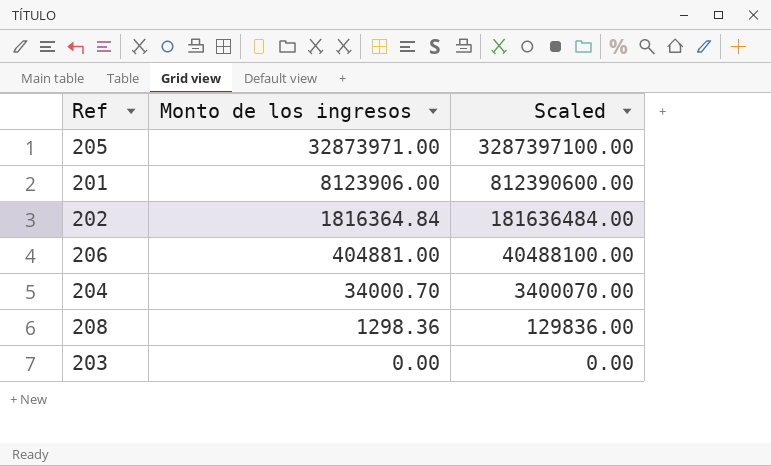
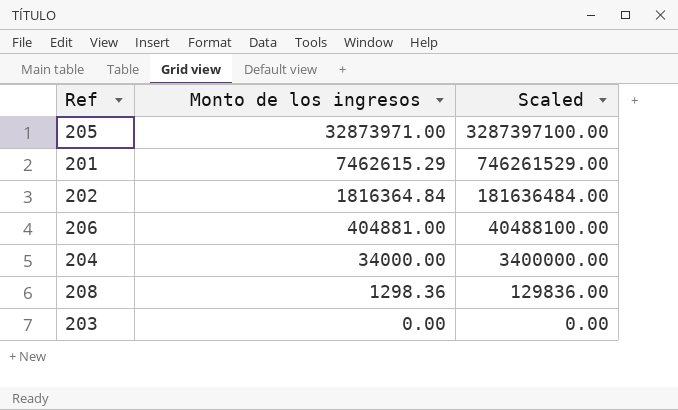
201 | Monto de los ingresos: 8123906.00 -> 7462615.29
201 | Scaled: 812390600.00 -> 746261529.00
204 | Monto de los ingresos: 34000.70 -> 34000.00
204 | Scaled: 3400070.00 -> 3400000.00

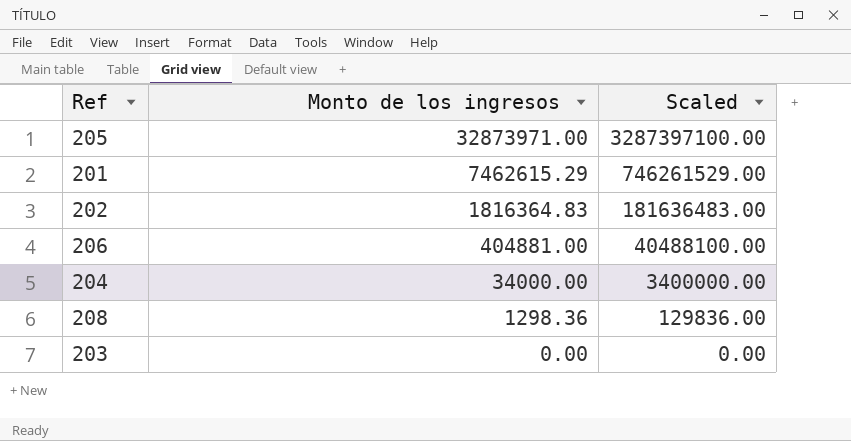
202 | Monto de los ingresos: 1816364.84 -> 1816364.83
202 | Scaled: 181636484.00 -> 181636483.00

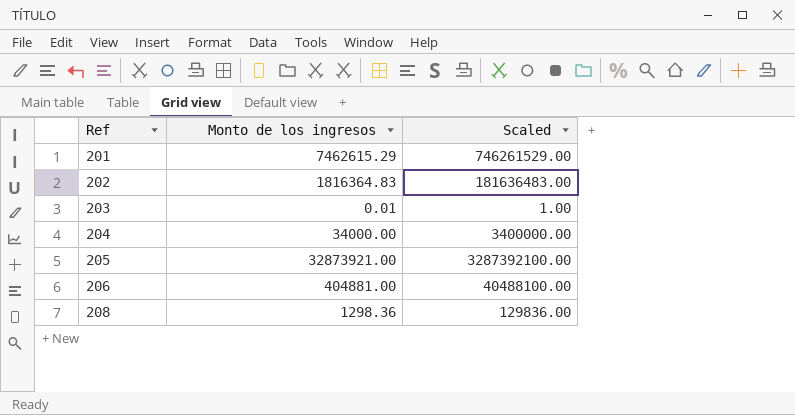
row order: Monto de los ingresos descending -> Ref ascending
203 | Monto de los ingresos: 0.00 -> 0.01
203 | Scaled: 0.00 -> 1.00
205 | Monto de los ingresos: 32873971.00 -> 32873921.00
205 | Scaled: 3287397100.00 -> 3287392100.00

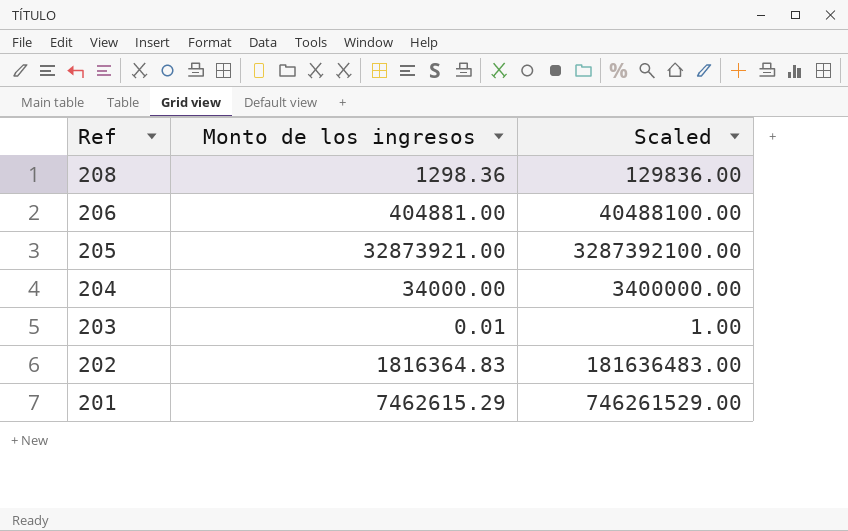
row order: Ref ascending -> Ref descending

